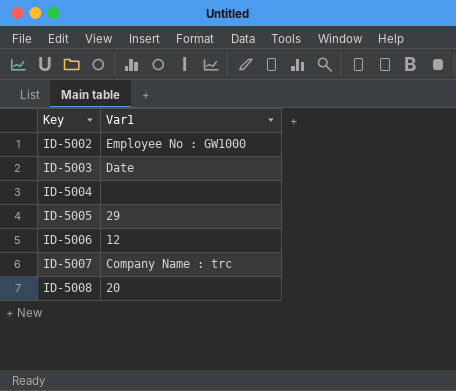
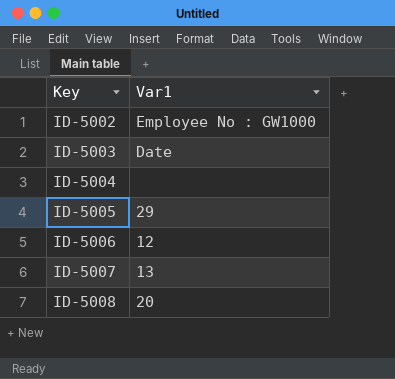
ID-5007 | Var1: Company Name : trc -> 13

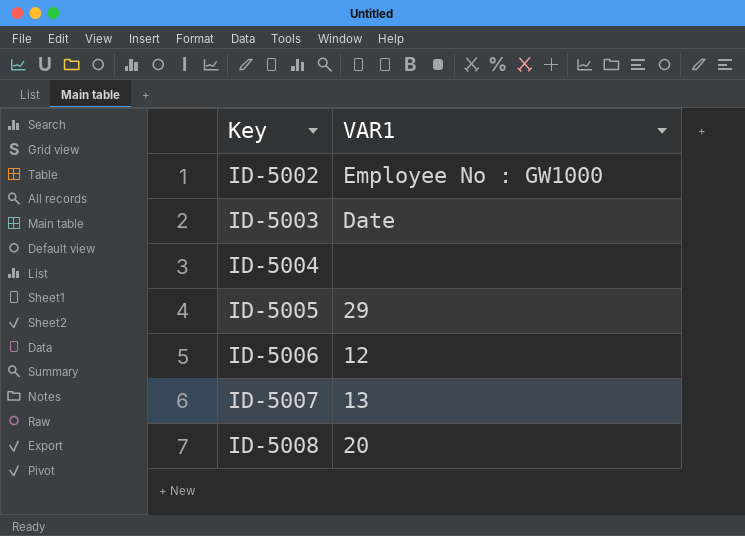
column name: Var1 -> VAR1

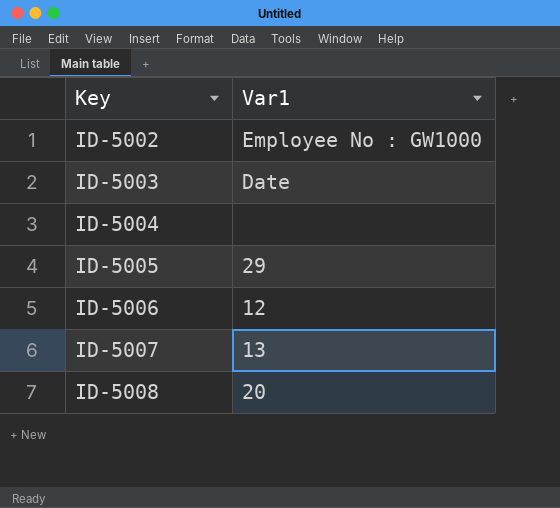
column name: VAR1 -> Var1

